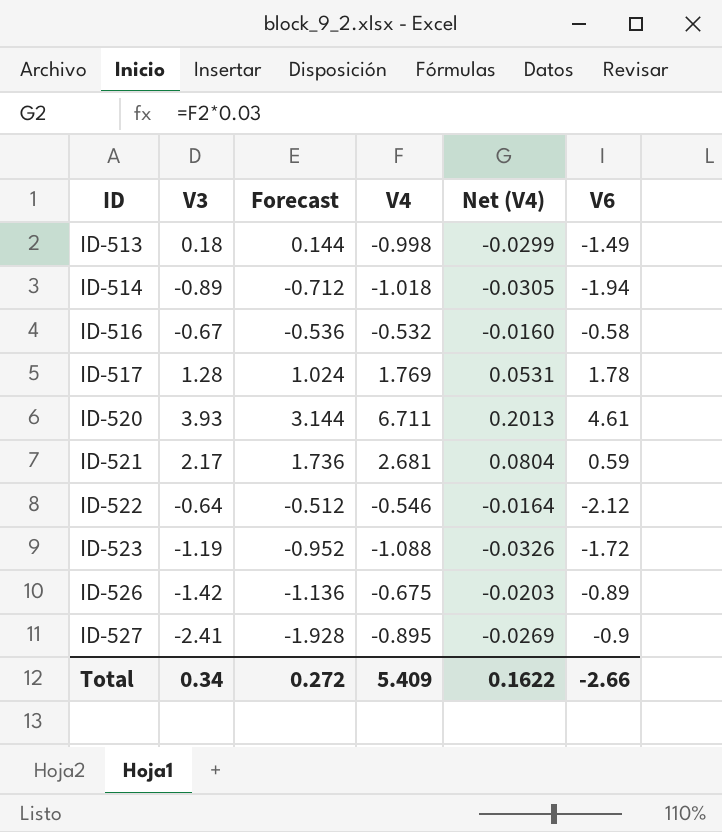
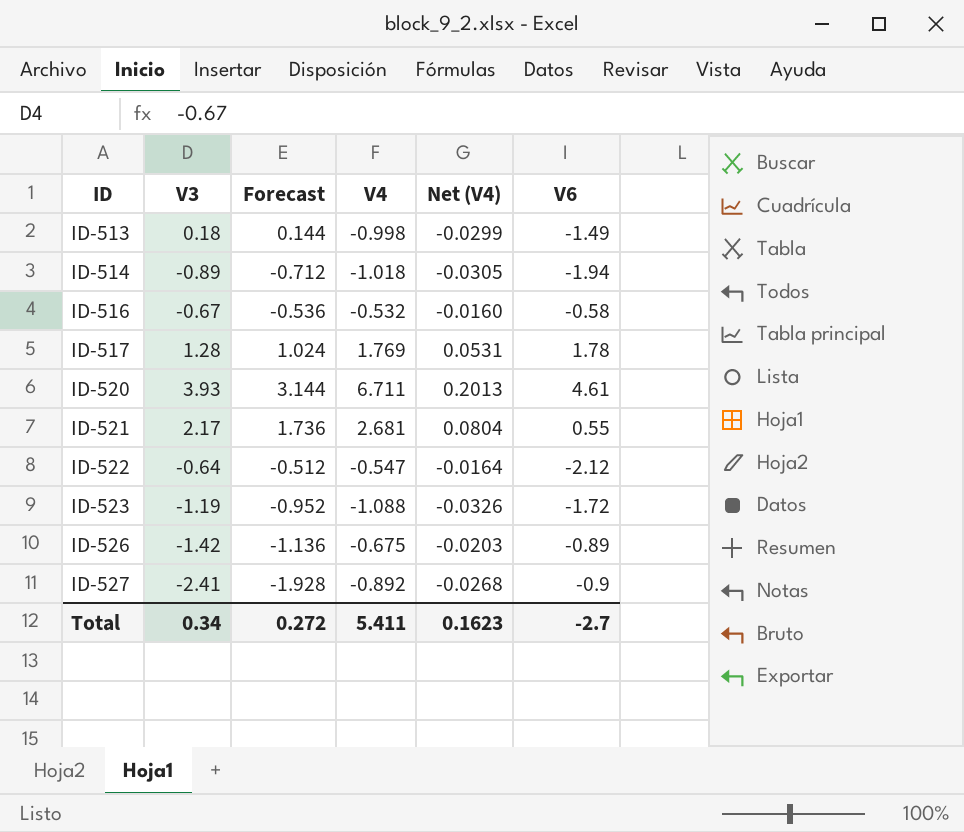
ID-521 | V6: 0.59 -> 0.55
ID-522 | V4: -0.546 -> -0.547
ID-527 | V4: -0.895 -> -0.892
ID-527 | Net (V4): -0.0269 -> -0.0268
Total | V4: 5.409 -> 5.411
Total | Net (V4): 0.1622 -> 0.1623
Total | V6: -2.66 -> -2.7

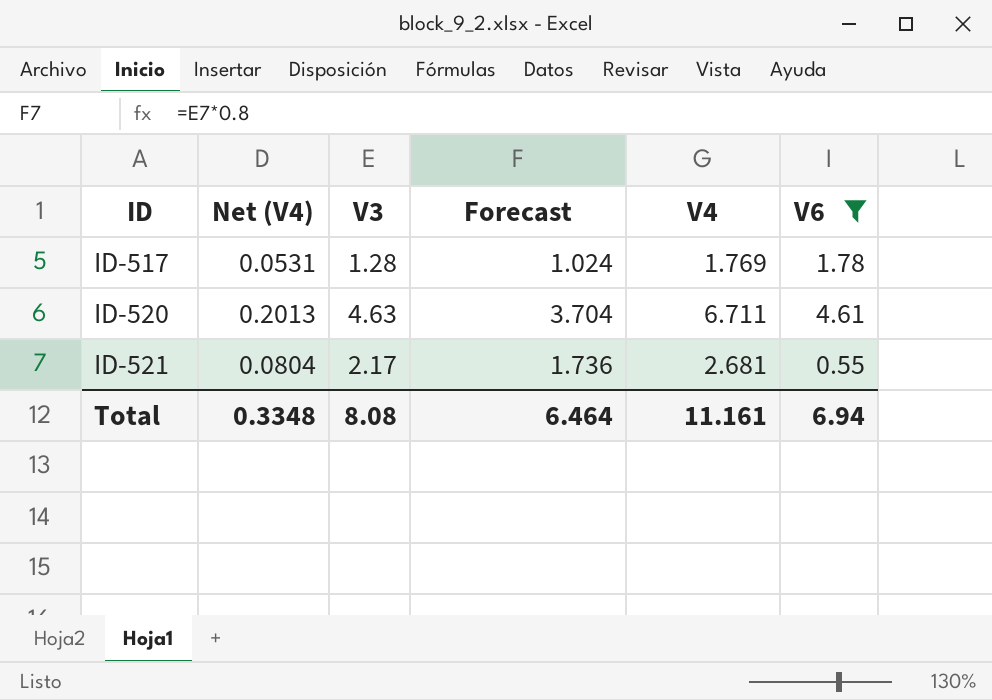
filter: none -> V6 >= 0.55
column Net (V4) | position: 5 -> 2
ID-520 | V3: 3.93 -> 4.63
ID-520 | Forecast: 3.144 -> 3.704
Total | Net (V4): 0.1623 -> 0.3348
Total | V3: 0.34 -> 8.08
Total | Forecast: 0.272 -> 6.464
Total | V4: 5.411 -> 11.161
Total | V6: -2.7 -> 6.94

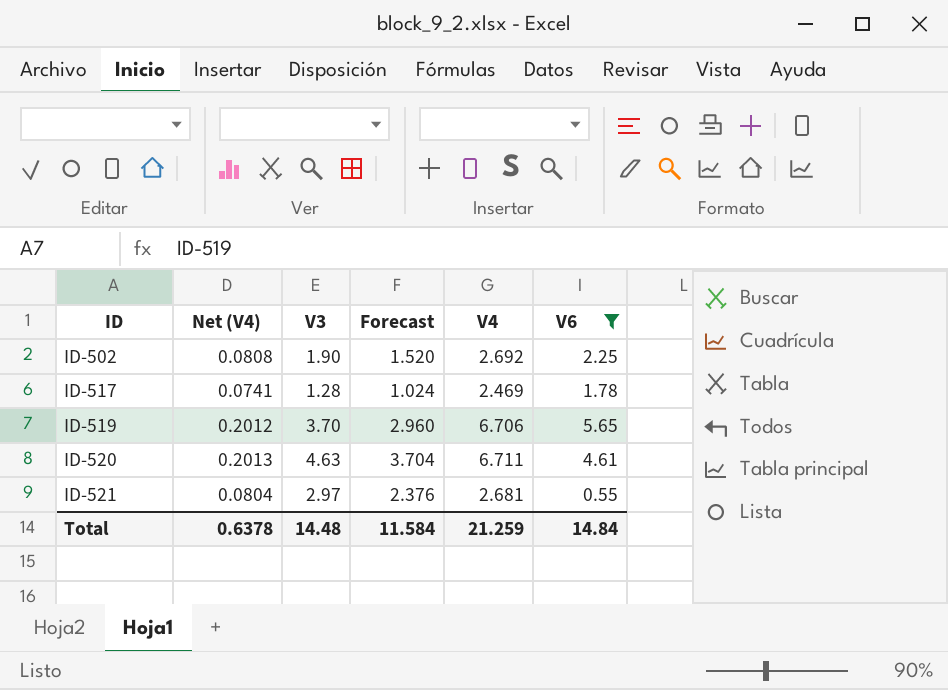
row ID-502: none -> 0.0808 | 1.90 | 1.520 | 2.692 | 2.25
ID-517 | Net (V4): 0.0531 -> 0.0741
ID-517 | V4: 1.769 -> 2.469
row ID-519: none -> 0.2012 | 3.70 | 2.960 | 6.706 | 5.65
ID-521 | V3: 2.17 -> 2.97
ID-521 | Forecast: 1.736 -> 2.376
Total | Net (V4): 0.3348 -> 0.6378
Total | V3: 8.08 -> 14.48
Total | Forecast: 6.464 -> 11.584
Total | V4: 11.161 -> 21.259
Total | V6: 6.94 -> 14.84

